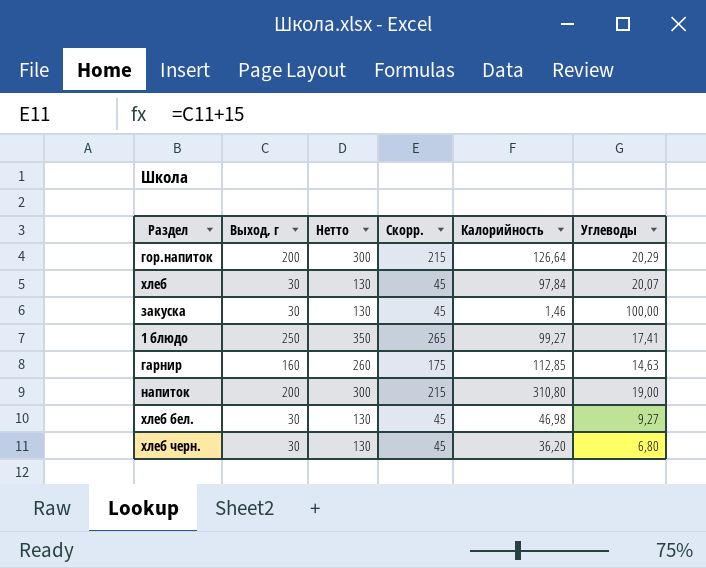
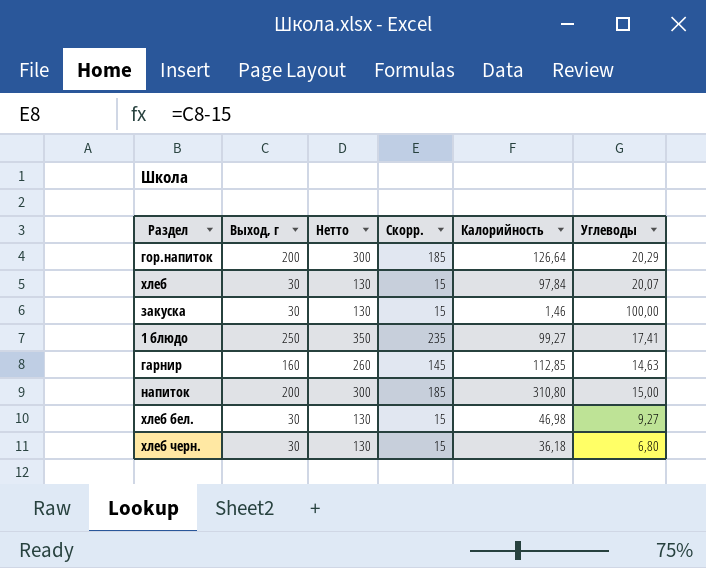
column Скорр. | formula: [Выход, г] + 15 -> [Выход, г] - 15
напиток | Углеводы: 19,00 -> 15,00
хлеб черн. | Калорийность: 36,20 -> 36,18

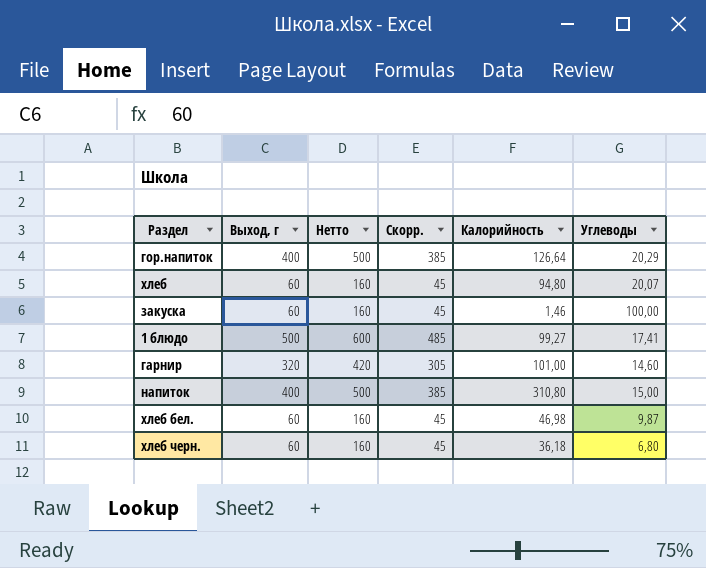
гор.напиток | Выход, г: 200 -> 400
гор.напиток | Нетто: 300 -> 500
гор.напиток | Скорр.: 185 -> 385
хлеб | Выход, г: 30 -> 60
хлеб | Нетто: 130 -> 160
хлеб | Скорр.: 15 -> 45
хлеб | Калорийность: 97,84 -> 94,80
закуска | Выход, г: 30 -> 60
закуска | Нетто: 130 -> 160
закуска | Скорр.: 15 -> 45
1 блюдо | Выход, г: 250 -> 500
1 блюдо | Нетто: 350 -> 600
1 блюдо | Скорр.: 235 -> 485
гарнир | Выход, г: 160 -> 320
гарнир | Нетто: 260 -> 420
гарнир | Скорр.: 145 -> 305
гарнир | Калорийность: 112,85 -> 101,00
гарнир | Углеводы: 14,63 -> 14,60
напиток | Выход, г: 200 -> 400
напиток | Нетто: 300 -> 500
напиток | Скорр.: 185 -> 385
хлеб бел. | Выход, г: 30 -> 60
хлеб бел. | Нетто: 130 -> 160
хлеб бел. | Скорр.: 15 -> 45
хлеб бел. | Углеводы: 9,27 -> 9,87
хлеб черн. | Выход, г: 30 -> 60
хлеб черн. | Нетто: 130 -> 160
хлеб черн. | Скорр.: 15 -> 45

